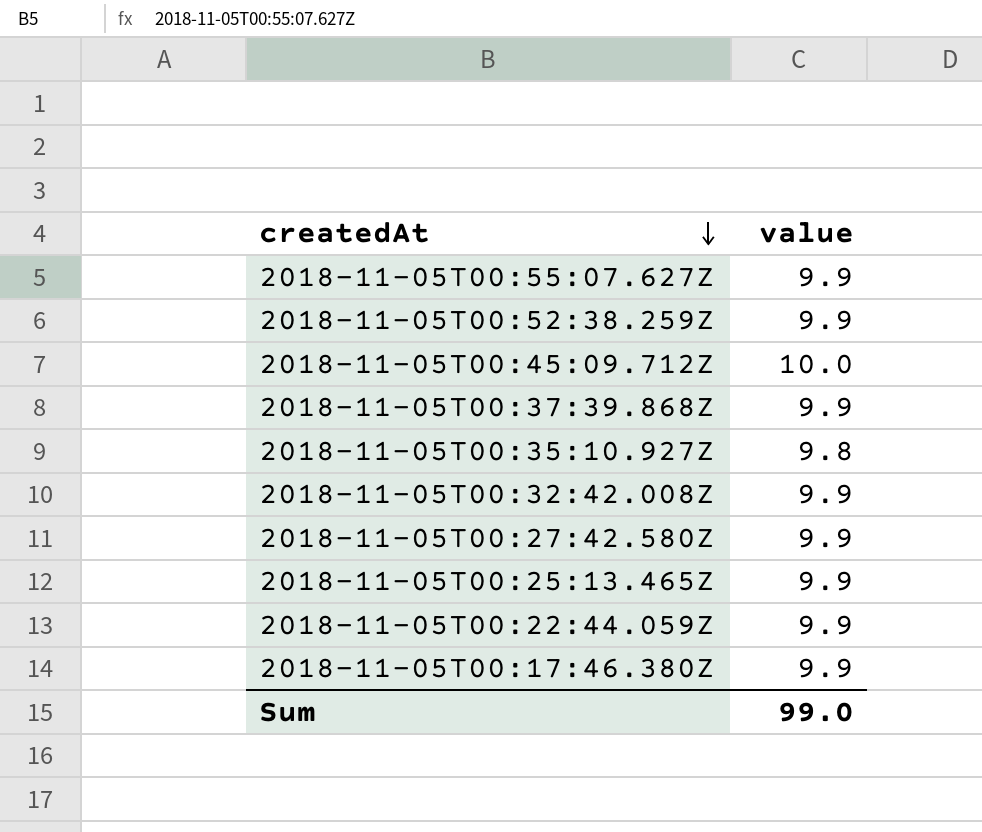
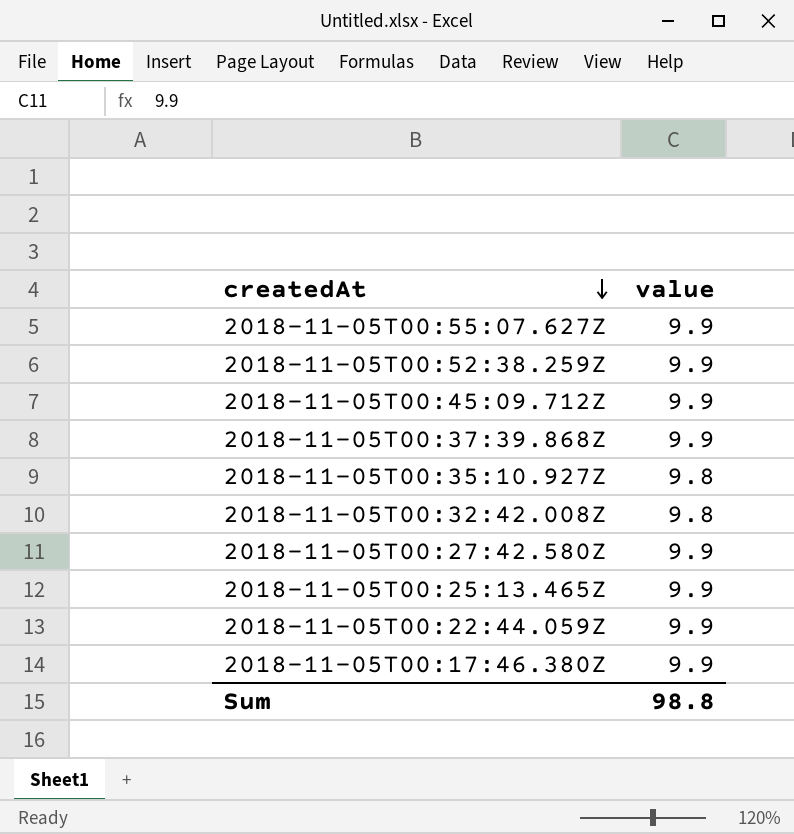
2018-11-05T00:45:09.712Z | value: 10.0 -> 9.9
2018-11-05T00:32:42.008Z | value: 9.9 -> 9.8
Sum | value: 99.0 -> 98.8

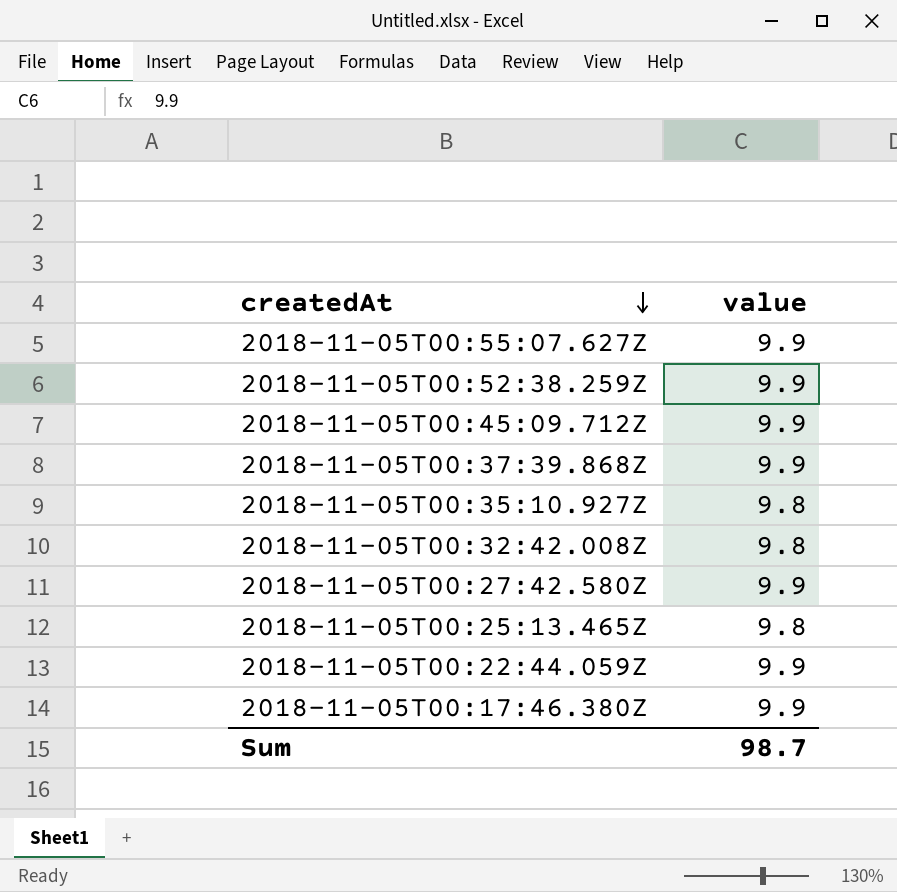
2018-11-05T00:25:13.465Z | value: 9.9 -> 9.8
Sum | value: 98.8 -> 98.7

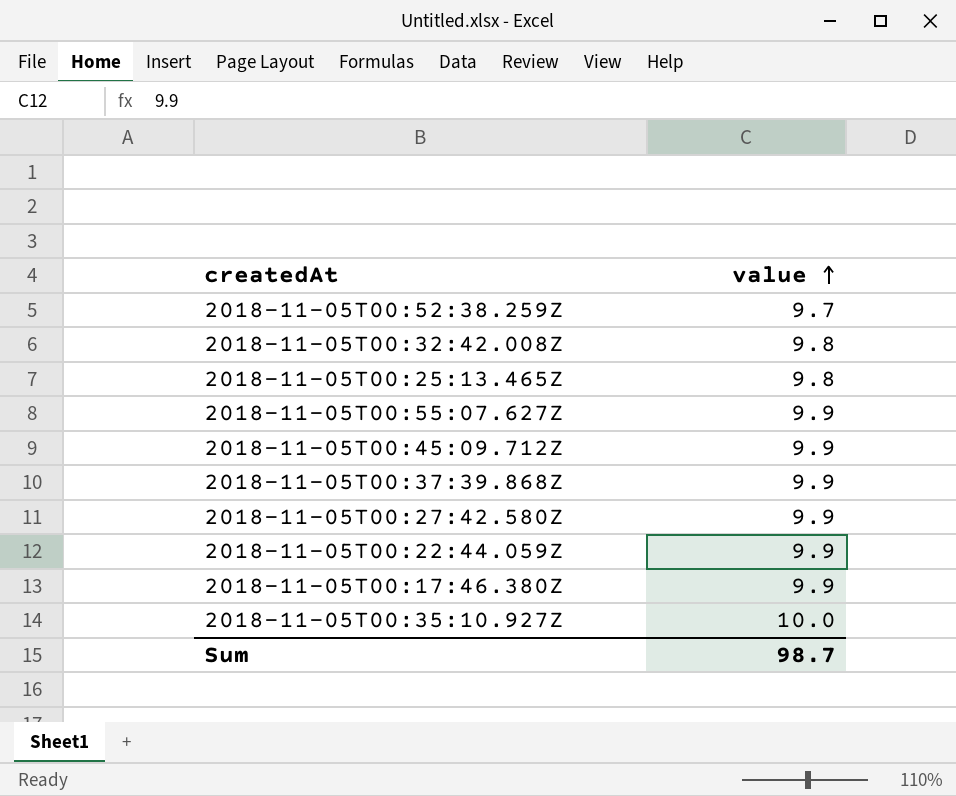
row order: createdAt descending -> value ascending
2018-11-05T00:52:38.259Z | value: 9.9 -> 9.7
2018-11-05T00:35:10.927Z | value: 9.8 -> 10.0

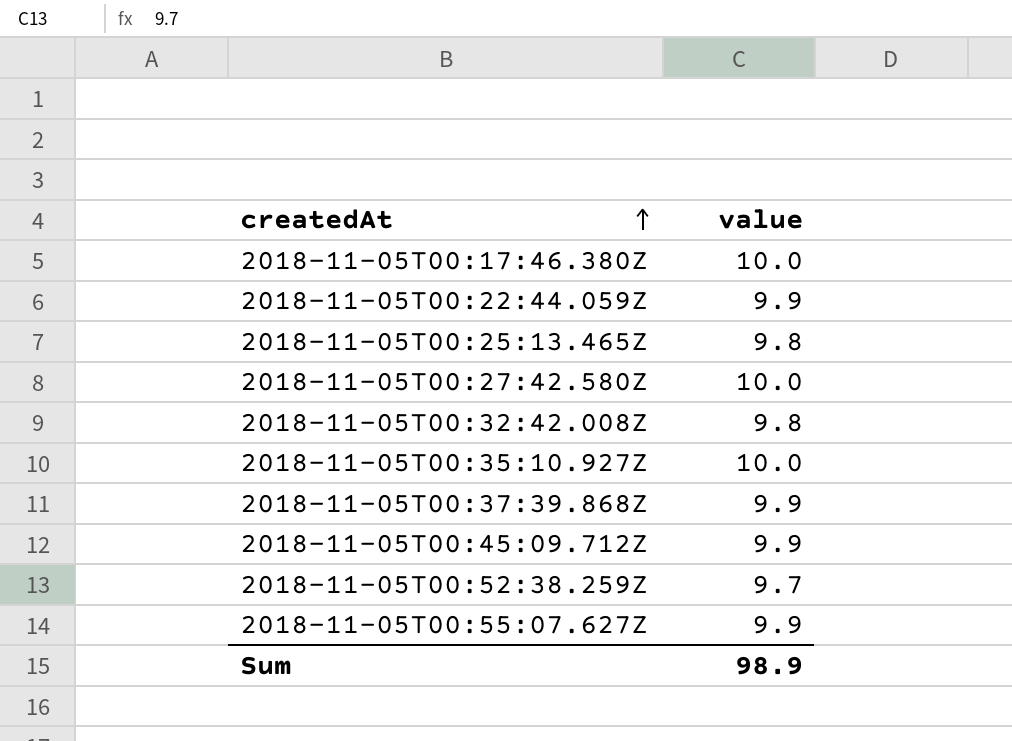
row order: value ascending -> createdAt ascending
2018-11-05T00:17:46.380Z | value: 9.9 -> 10.0
2018-11-05T00:27:42.580Z | value: 9.9 -> 10.0
Sum | value: 98.7 -> 98.9

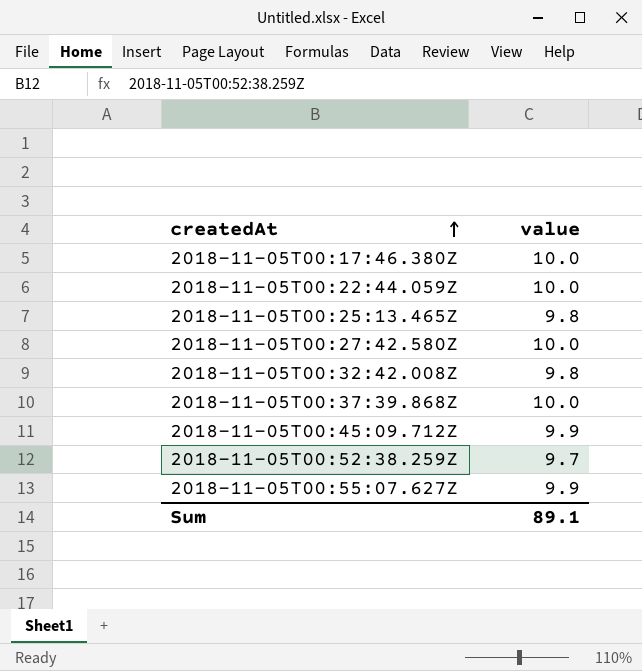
row 2018-11-05T00:35:10.927Z: 10.0 -> none
2018-11-05T00:22:44.059Z | value: 9.9 -> 10.0
2018-11-05T00:37:39.868Z | value: 9.9 -> 10.0
Sum | value: 98.9 -> 89.1

